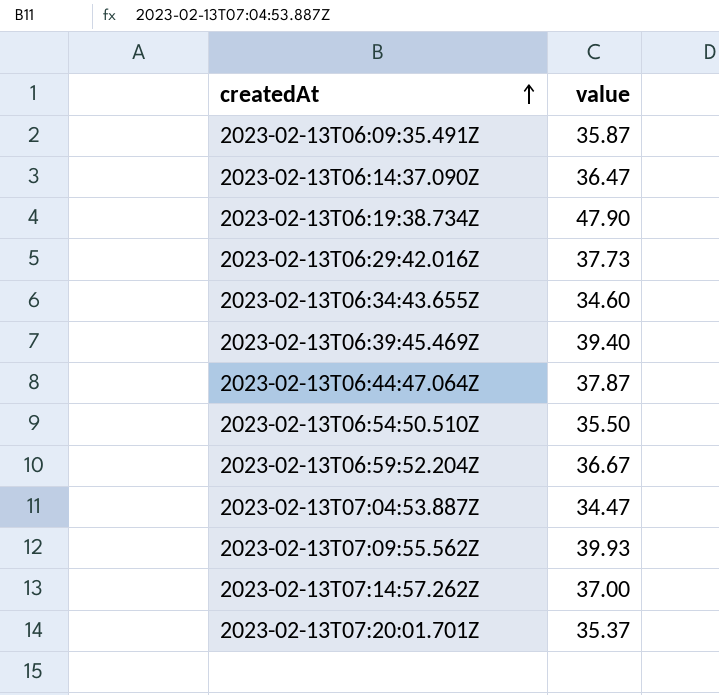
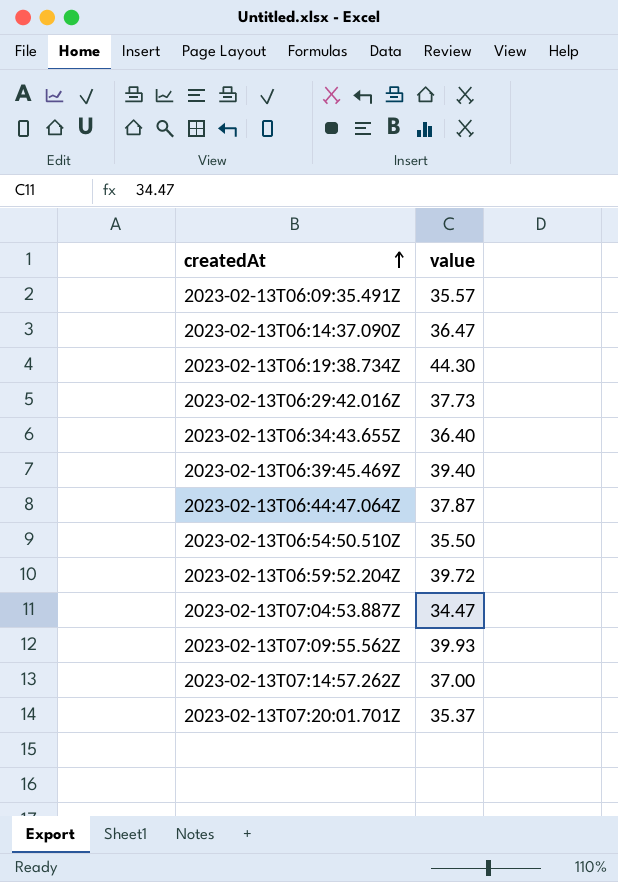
2023-02-13T06:09:35.491Z | value: 35.87 -> 35.57
2023-02-13T06:19:38.734Z | value: 47.90 -> 44.30
2023-02-13T06:34:43.655Z | value: 34.60 -> 36.40
2023-02-13T06:59:52.204Z | value: 36.67 -> 39.72

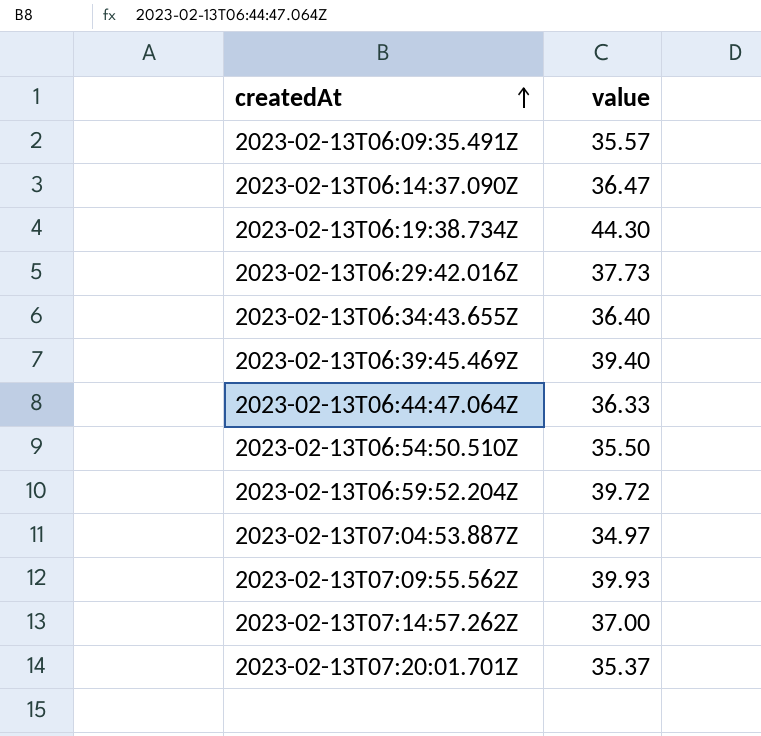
2023-02-13T06:44:47.064Z | value: 37.87 -> 36.33
2023-02-13T07:04:53.887Z | value: 34.47 -> 34.97

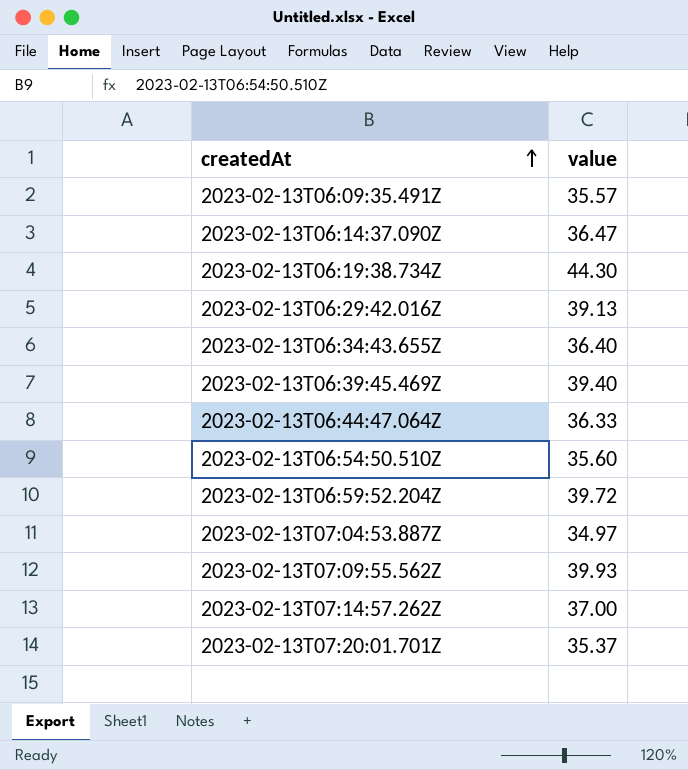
2023-02-13T06:29:42.016Z | value: 37.73 -> 39.13
2023-02-13T06:54:50.510Z | value: 35.50 -> 35.60

